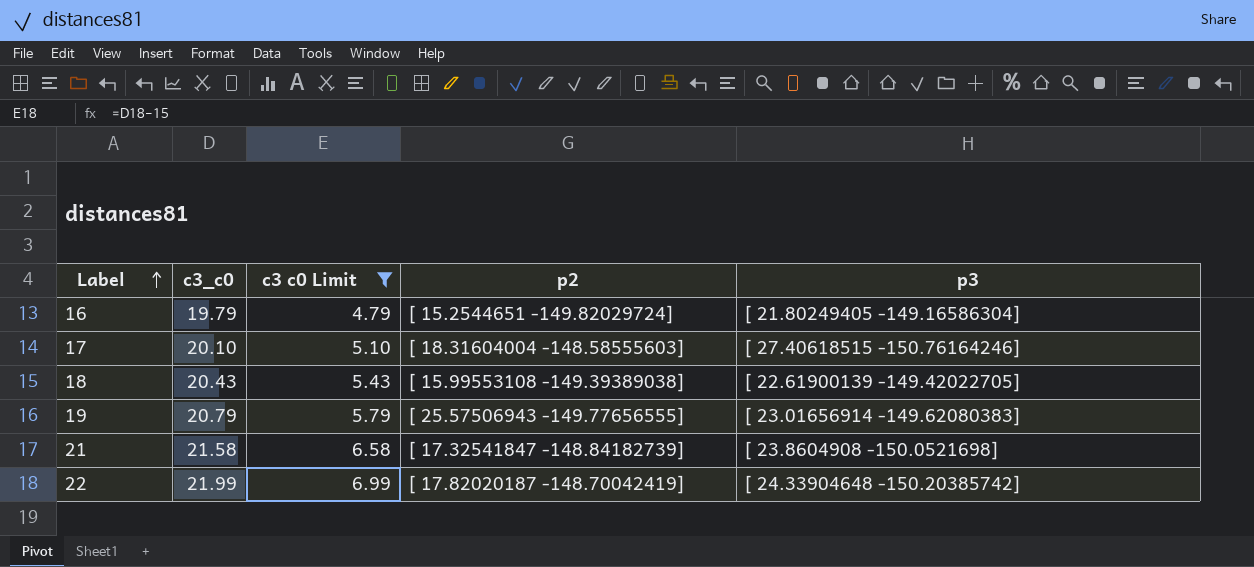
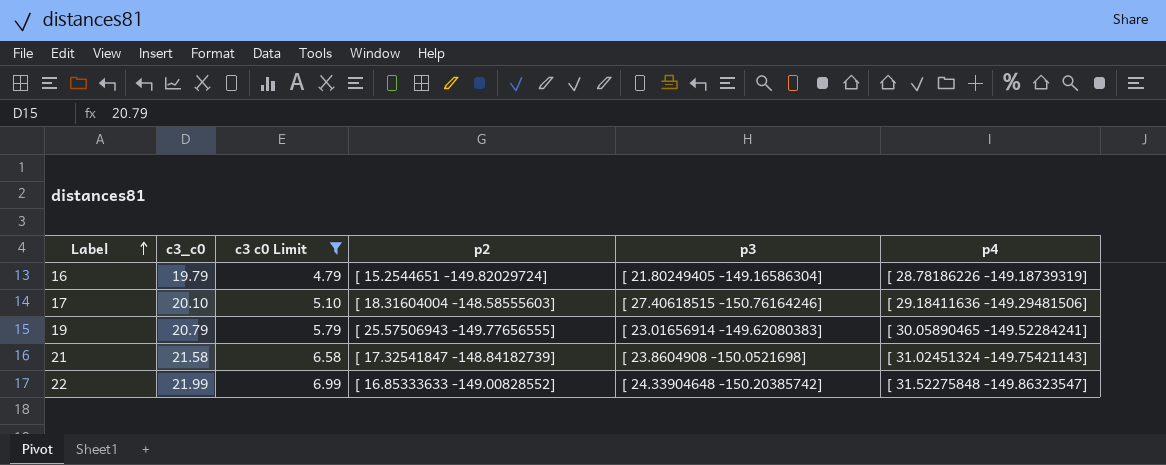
column p4 | position: none -> 6
row 18: 20.43 | 5.43 | [ 15.99553108 -149.39389038] | [ 22.61900139 -149.42022705] -> none
22 | p2: [ 17.82020187 -148.70042419] -> [ 16.85333633 -149.00828552]

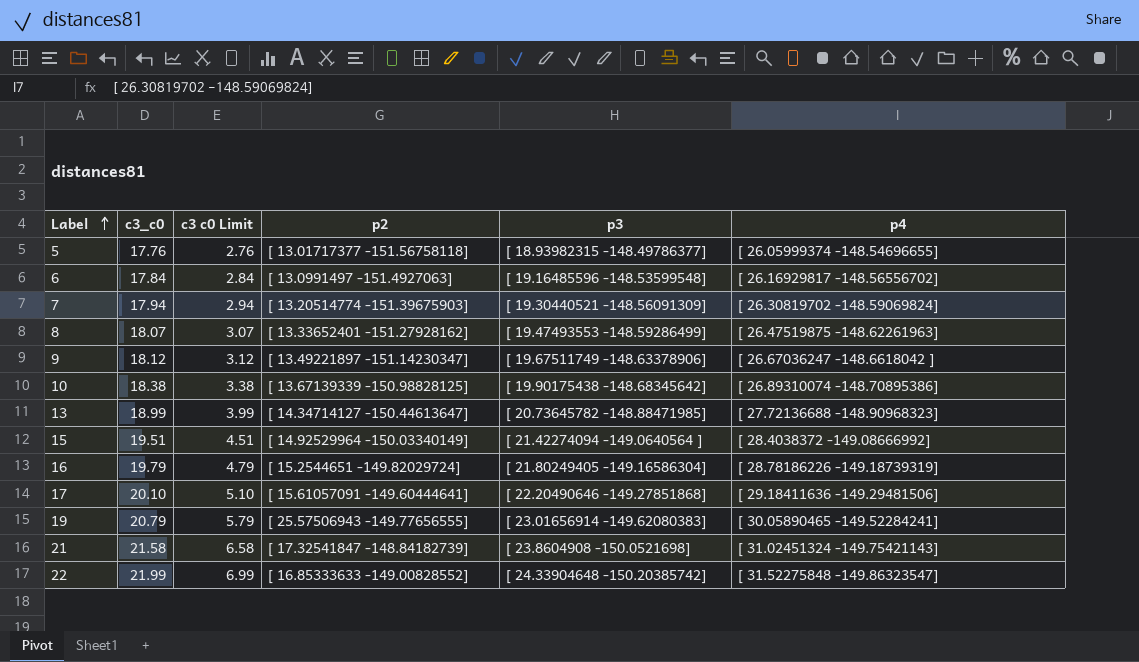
filter: c3 c0 Limit >= 4.79 -> none
17 | p2: [ 18.31604004 -148.58555603] -> [ 15.61057091 -149.60444641]
17 | p3: [ 27.40618515 -150.76164246] -> [ 22.20490646 -149.27851868]

